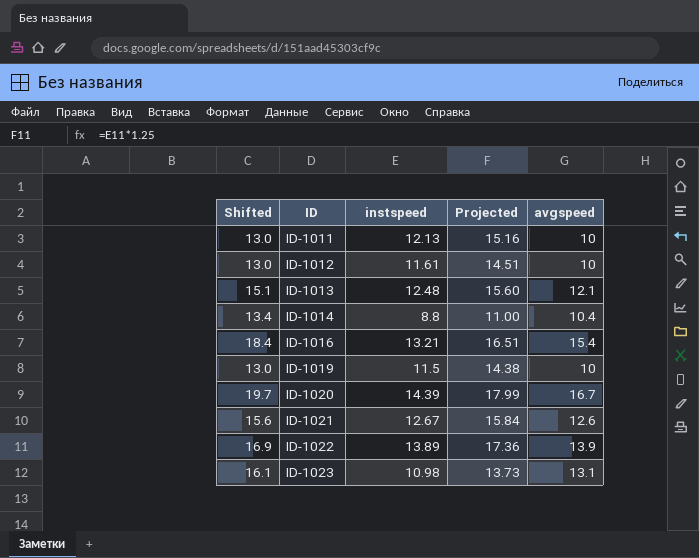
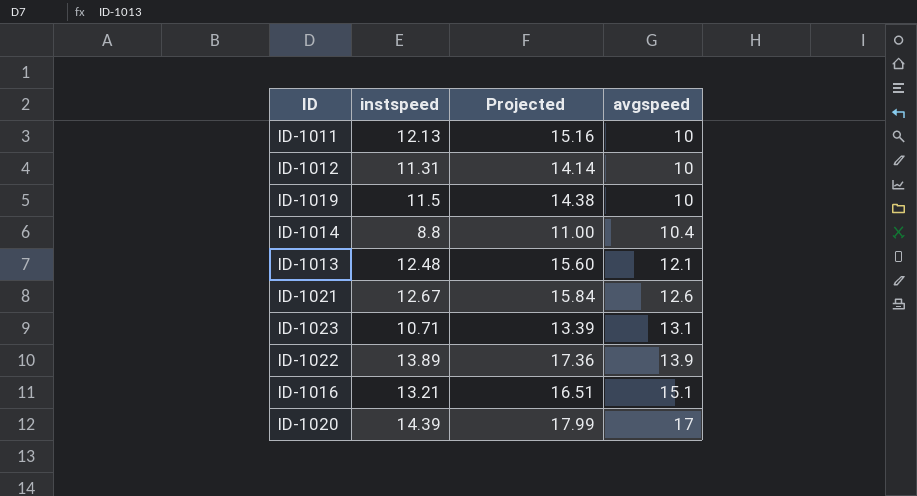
row order: ID ascending -> avgspeed ascending
column Shifted | formula: [avgspeed] + 3 -> none
ID-1012 | instspeed: 11.61 -> 11.31
ID-1012 | Projected: 14.51 -> 14.14
ID-1023 | instspeed: 10.98 -> 10.71
ID-1023 | Projected: 13.73 -> 13.39
ID-1016 | avgspeed: 15.4 -> 15.1
ID-1020 | avgspeed: 16.7 -> 17

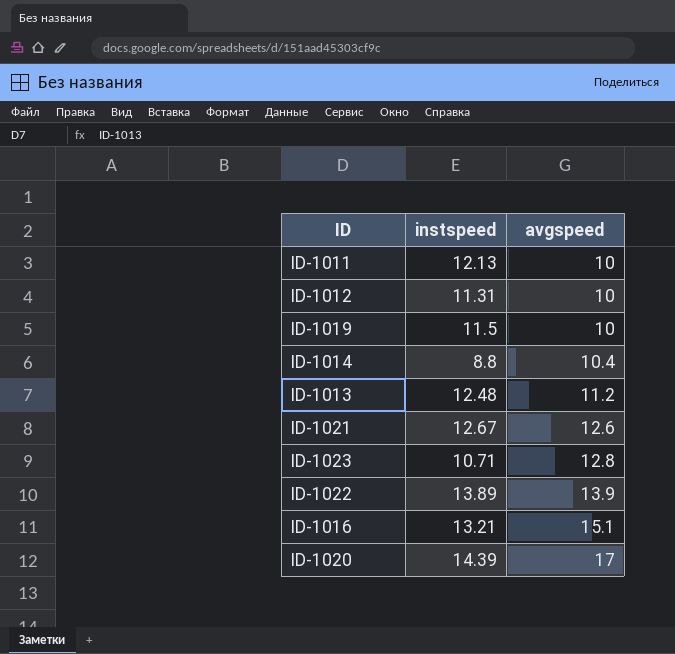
column Projected | formula: [instspeed] * 1.25 -> none
ID-1013 | avgspeed: 12.1 -> 11.2
ID-1023 | avgspeed: 13.1 -> 12.8

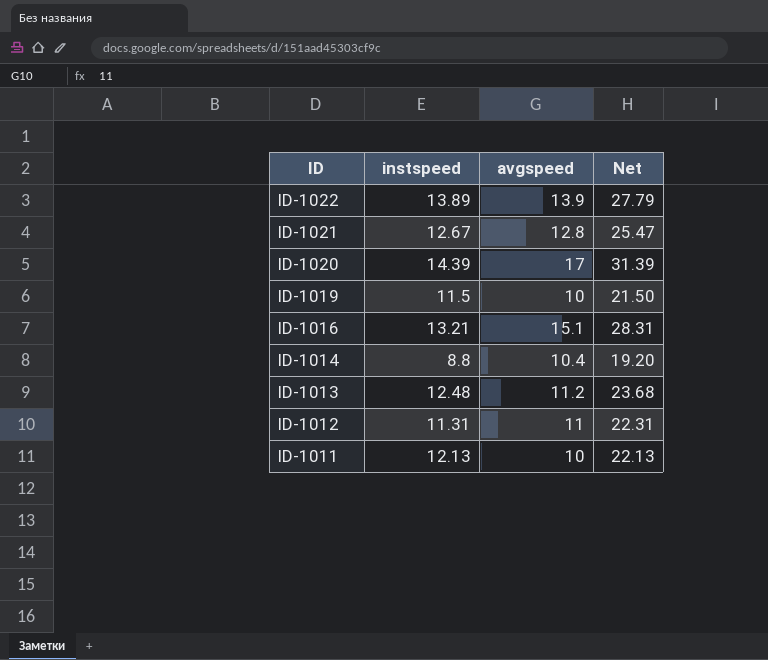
row order: avgspeed ascending -> ID descending
column Net | formula: none -> [instspeed] + [avgspeed]
row ID-1023: 10.71 | 12.8 -> none
ID-1021 | avgspeed: 12.6 -> 12.8
ID-1012 | avgspeed: 10 -> 11

